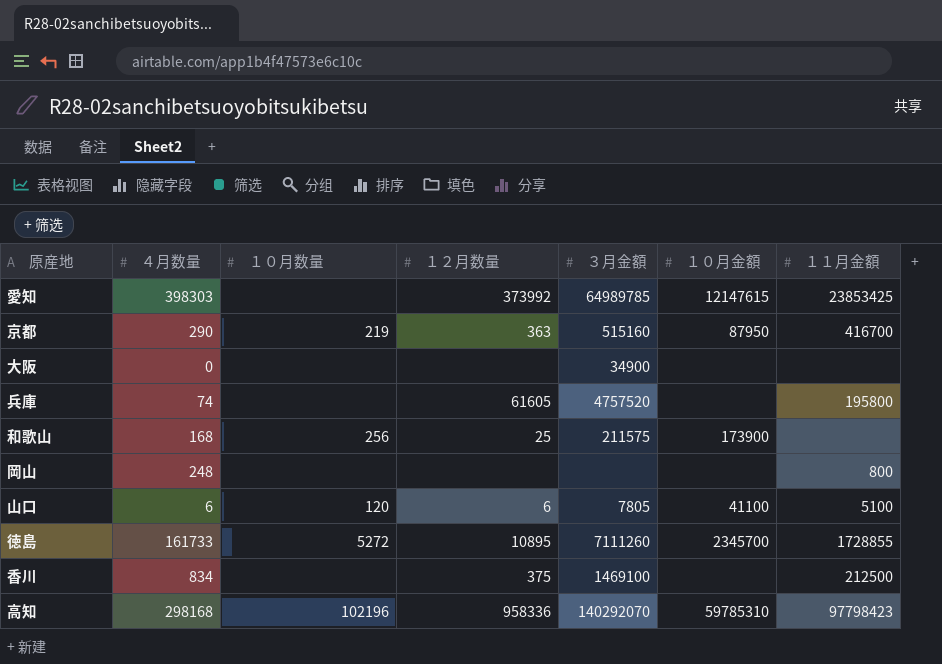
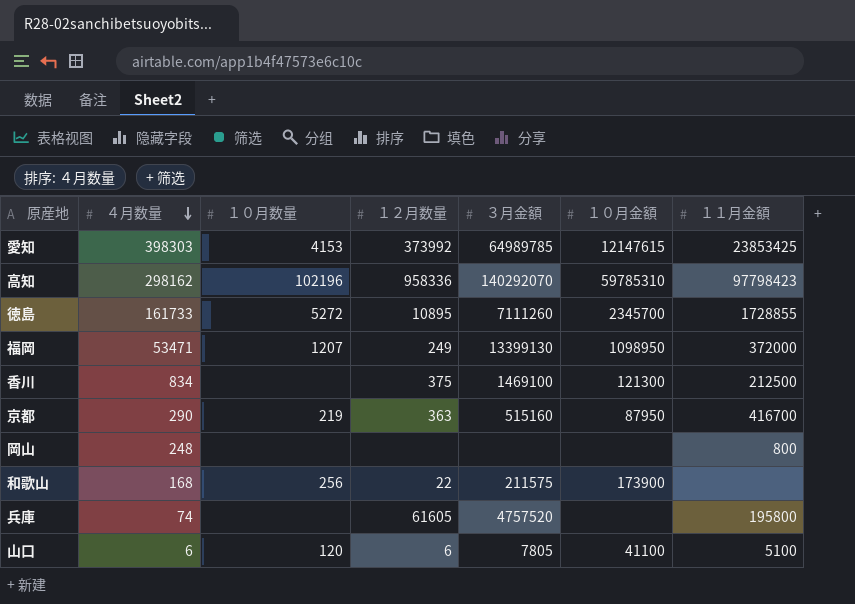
row order: none -> ４月数量 descending
row 大阪: 0 | none | none | 34900 | none | none -> none
愛知 | １０月数量: none -> 4153
高知 | ４月数量: 298168 -> 298162
row 福岡: none -> 53471 | 1207 | 249 | 13399130 | 1098950 | 372000
香川 | １０月金額: none -> 121300
和歌山 | １２月数量: 25 -> 22

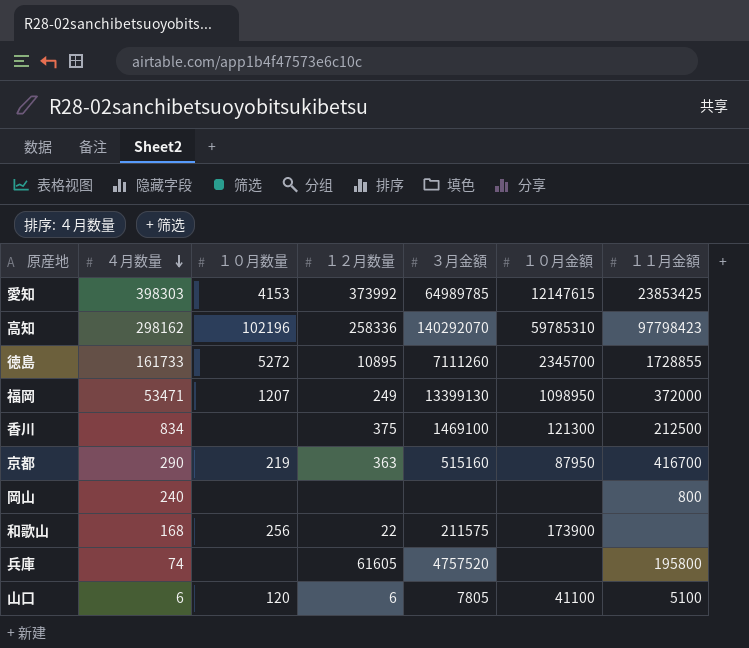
高知 | １２月数量: 958336 -> 258336
岡山 | ４月数量: 248 -> 240

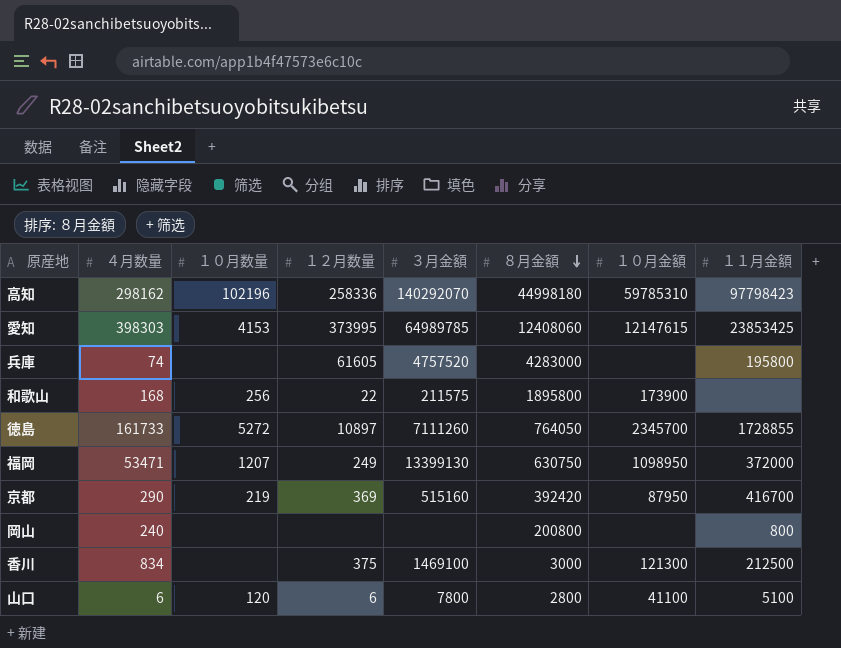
row order: ４月数量 descending -> ８月金額 descending
column ８月金額 | position: none -> 6
愛知 | １２月数量: 373992 -> 373995
徳島 | １２月数量: 10895 -> 10897
京都 | １２月数量: 363 -> 369
山口 | ３月金額: 7805 -> 7800

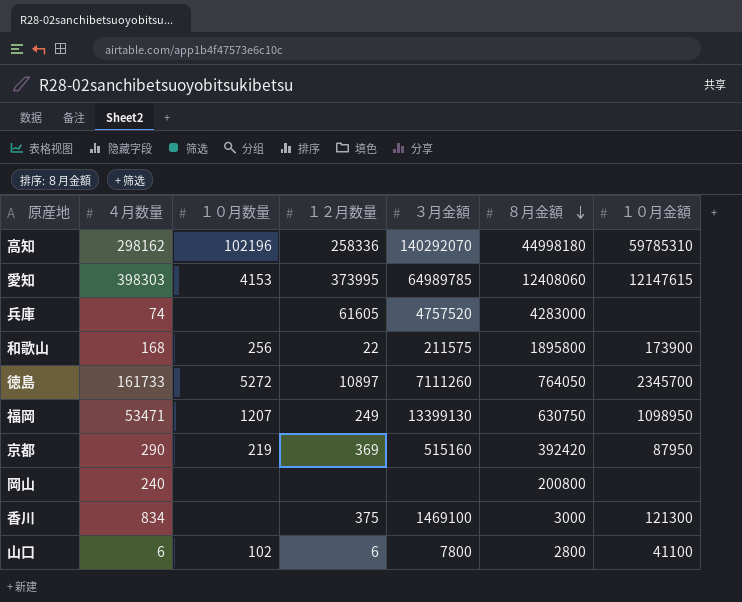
column １１月金額 | position: 8 -> none
山口 | １０月数量: 120 -> 102

